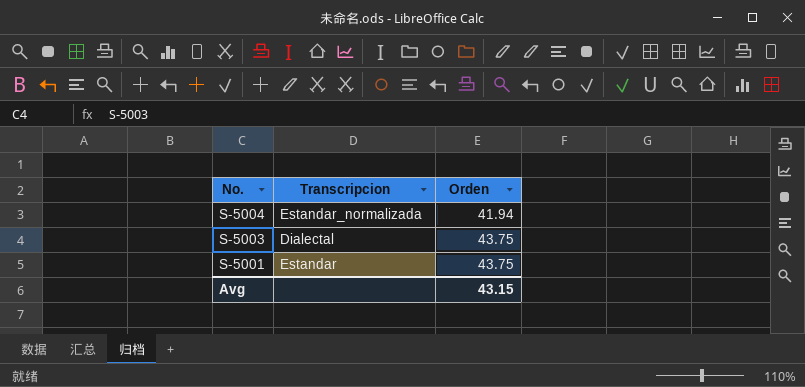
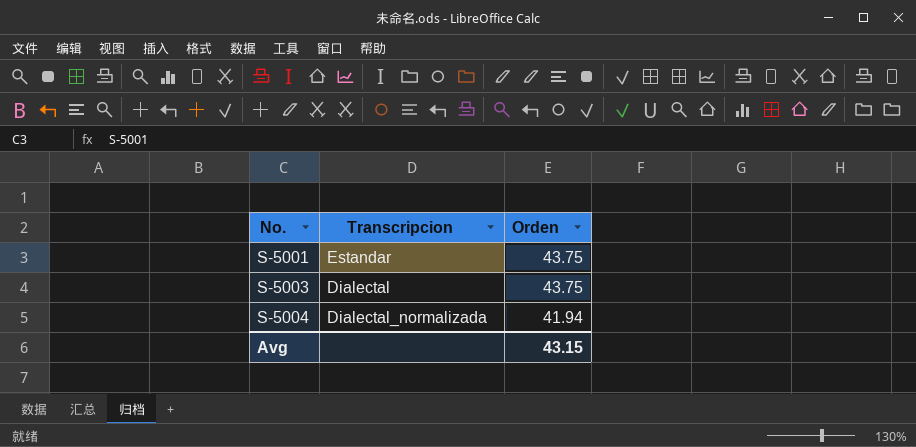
row order: No. descending -> No. ascending
S-5004 | Transcripcion: Estandar_normalizada -> Dialectal_normalizada

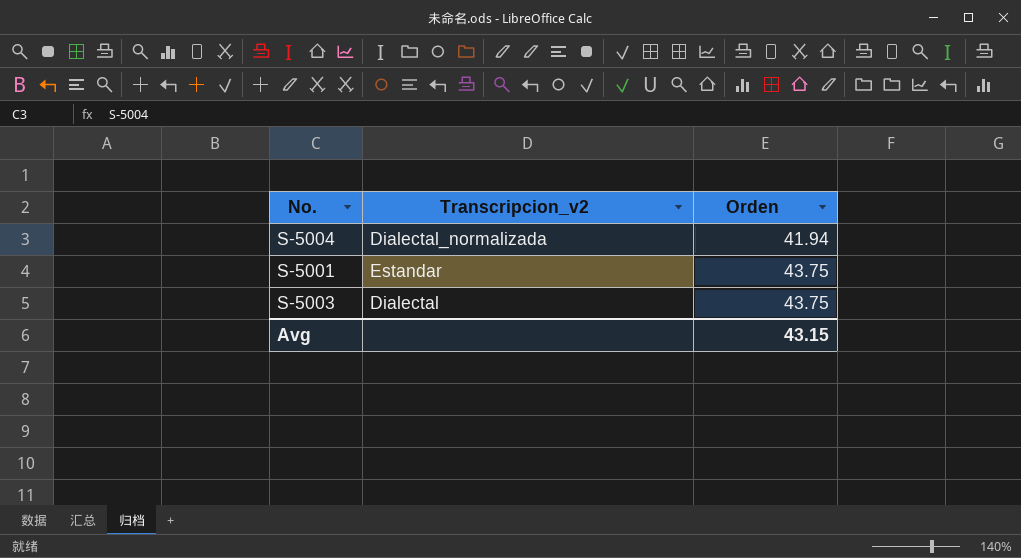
row order: No. ascending -> Orden ascending
column name: Transcripcion -> Transcripcion_v2

